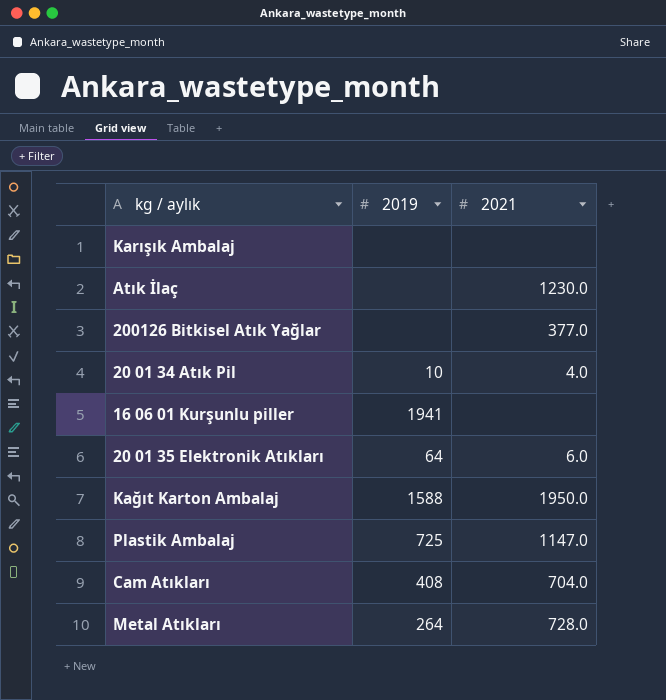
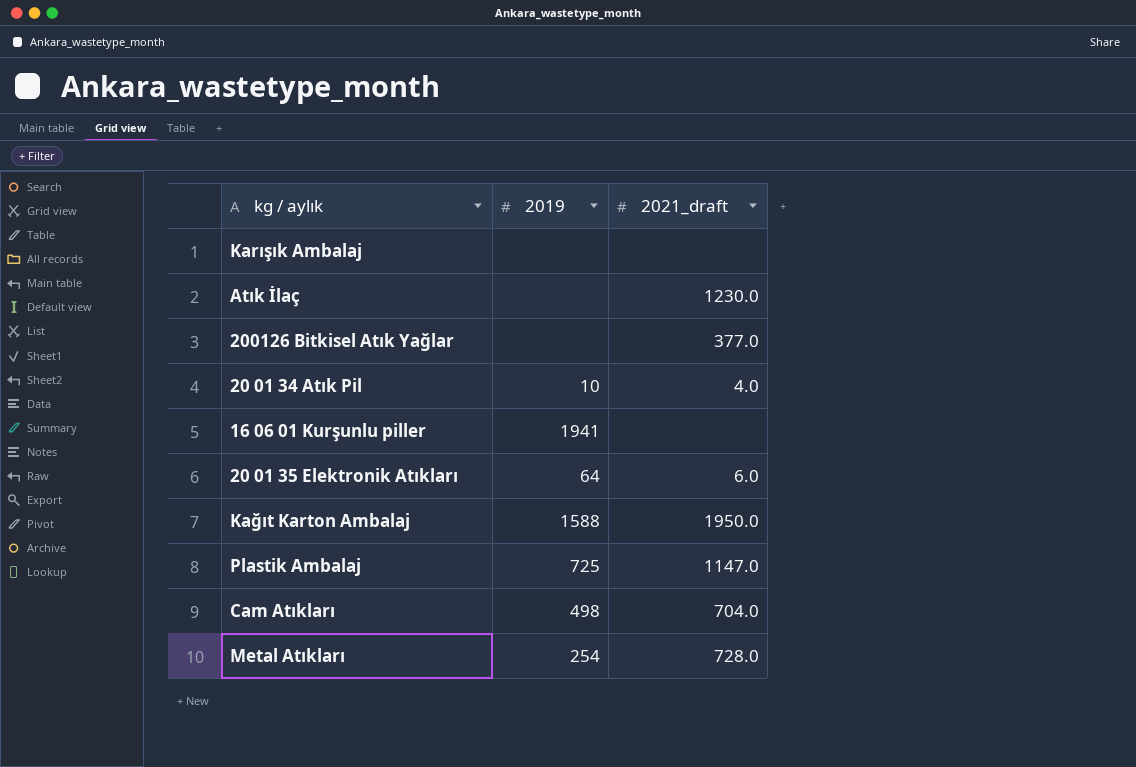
column name: 2021 -> 2021_draft
Cam Atıkları | 2019: 408 -> 498
Metal Atıkları | 2019: 264 -> 254

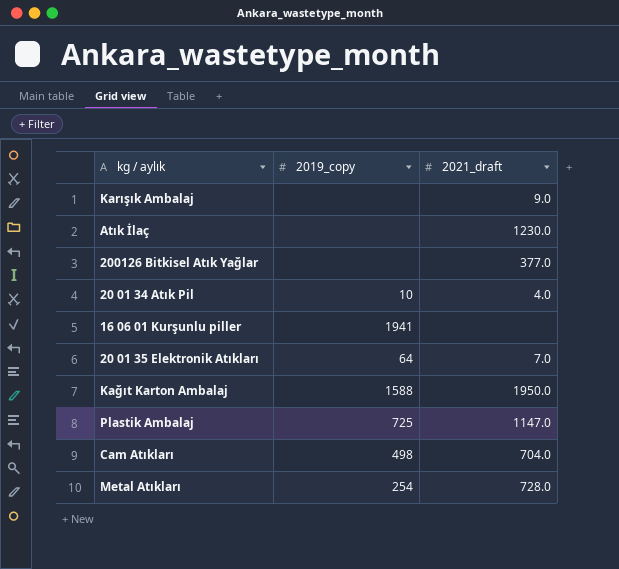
column name: 2019 -> 2019_copy
Karışık Ambalaj | 2021_draft: none -> 9.0
20 01 35 Elektronik Atıkları | 2021_draft: 6.0 -> 7.0

